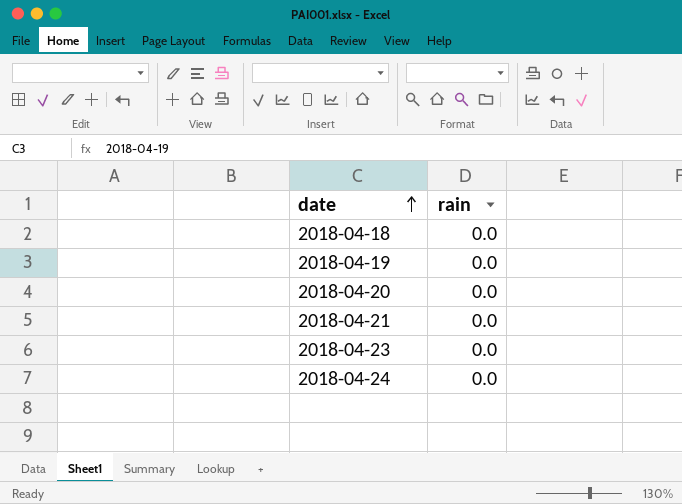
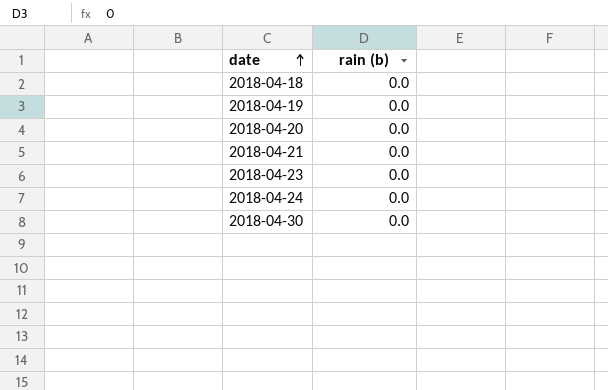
column name: rain -> rain (b)
row 2018-04-30: none -> 0.0

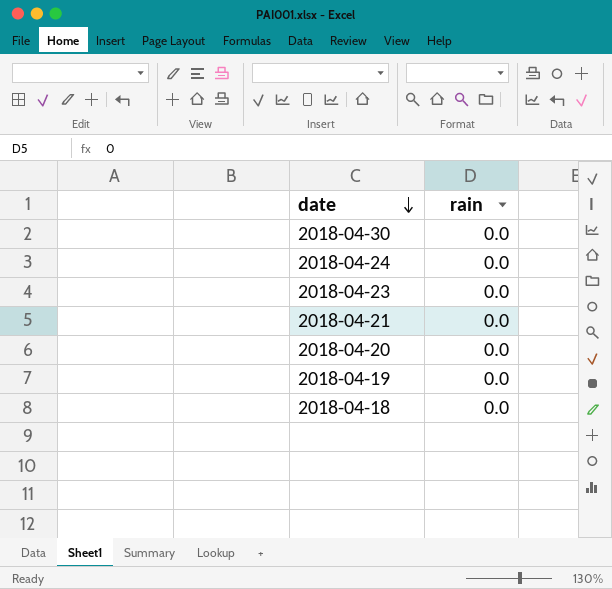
row order: date ascending -> date descending
column name: rain (b) -> rain

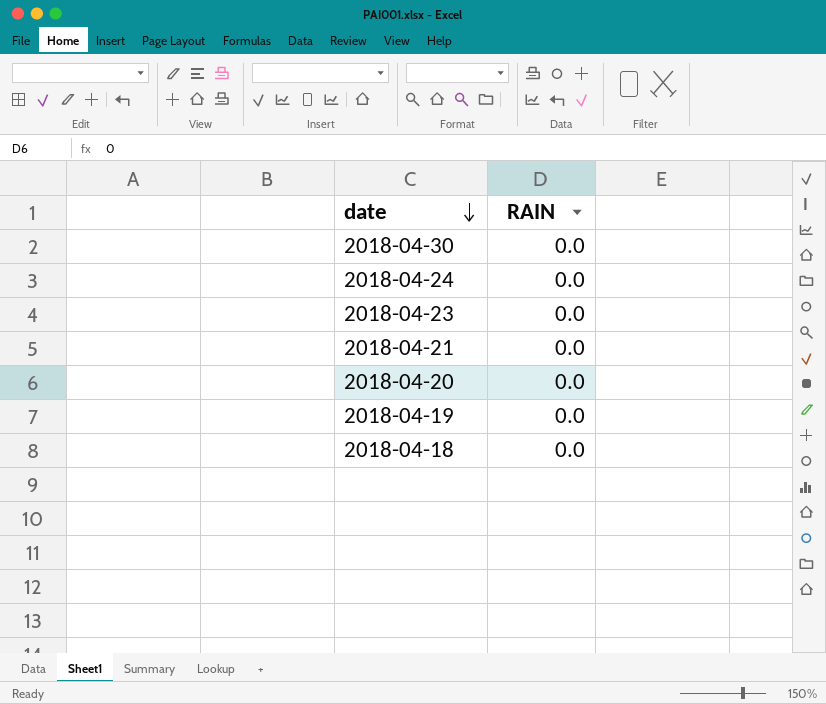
column name: rain -> RAIN

